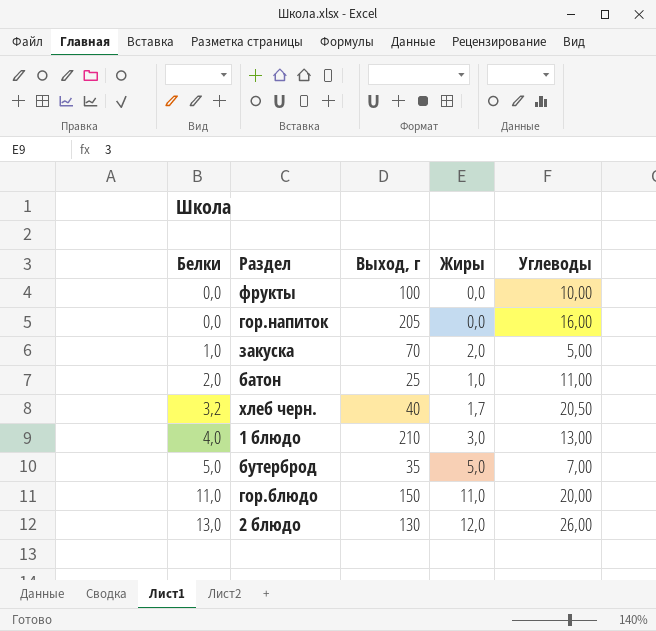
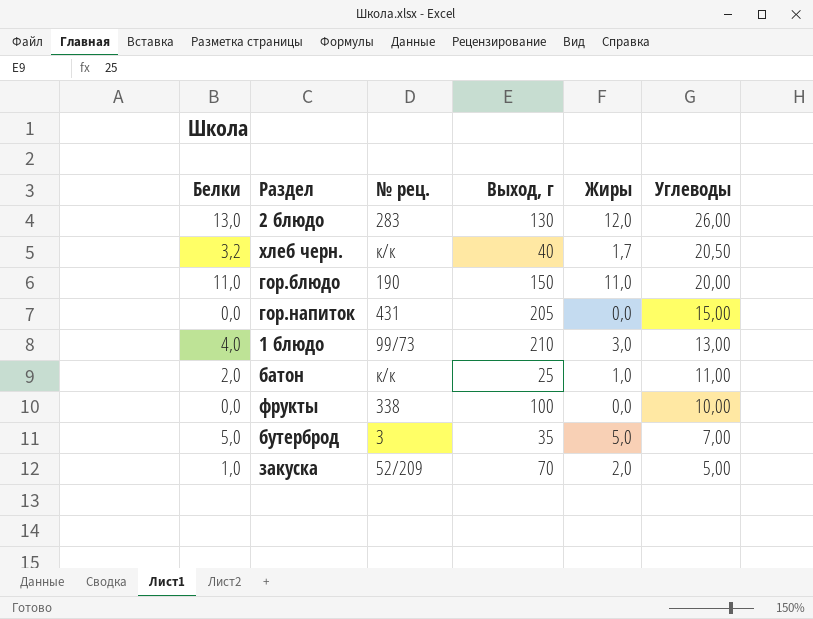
row order: Белки ascending -> Углеводы descending
column № рец. | position: none -> 3
гор.напиток | Углеводы: 16,00 -> 15,00

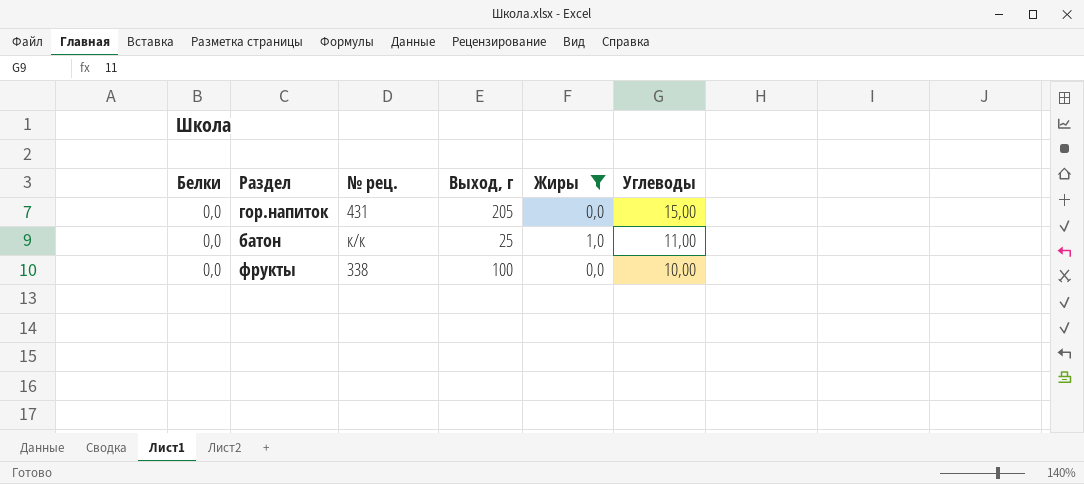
filter: none -> Жиры <= 1,0
батон | Белки: 2,0 -> 0,0

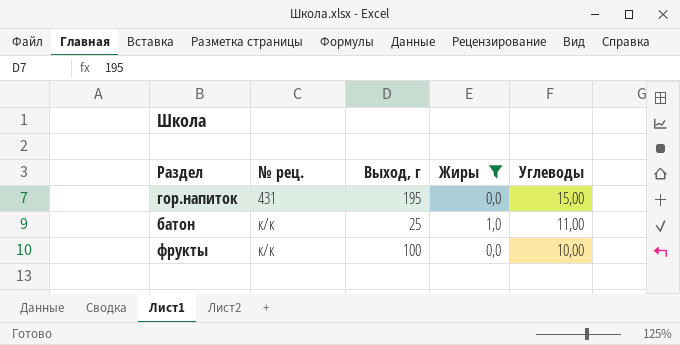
column Белки | position: 1 -> none
гор.напиток | Выход, г: 205 -> 195
фрукты | № рец.: 338 -> к/к

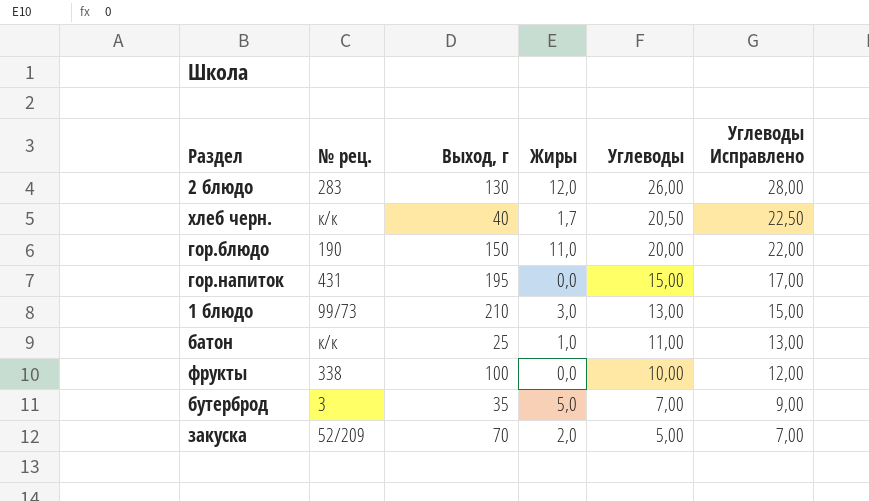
filter: Жиры <= 1,0 -> none
column Углеводы Исправлено | formula: none -> [Углеводы] + 2
фрукты | № рец.: к/к -> 338

